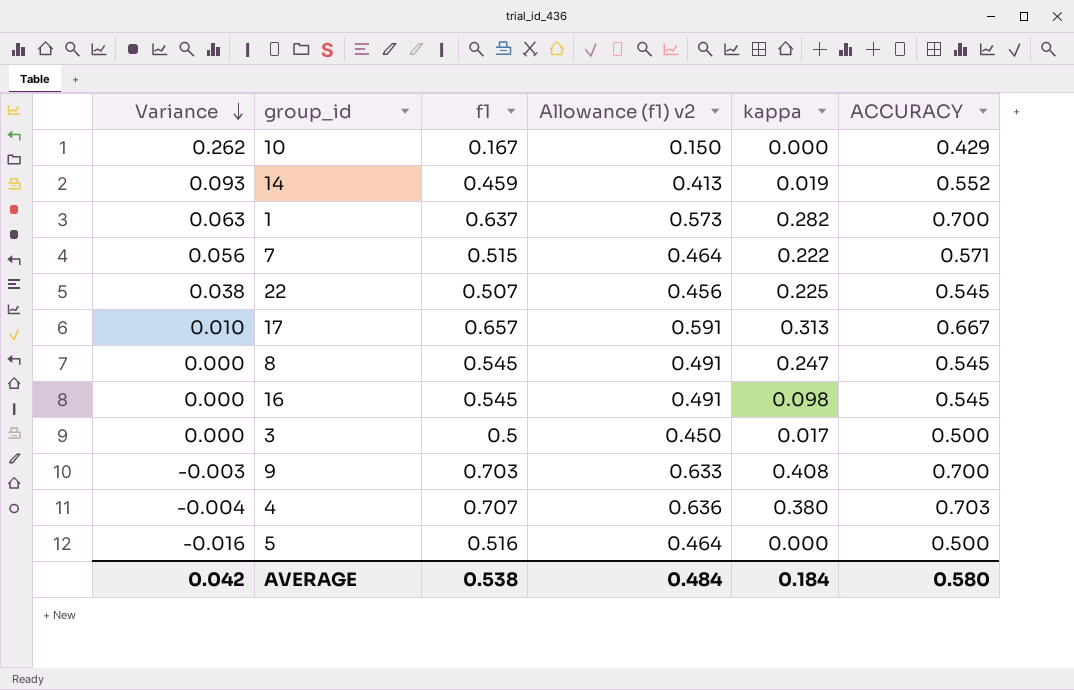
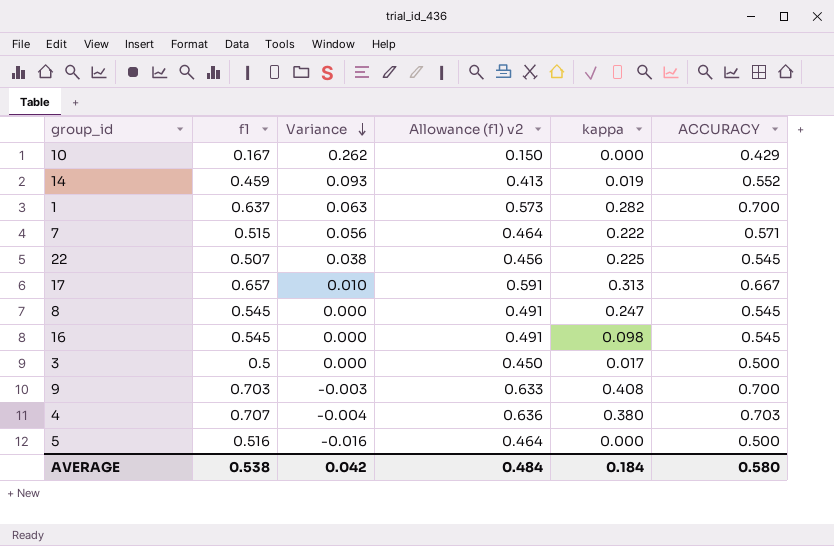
column Variance | position: 1 -> 3

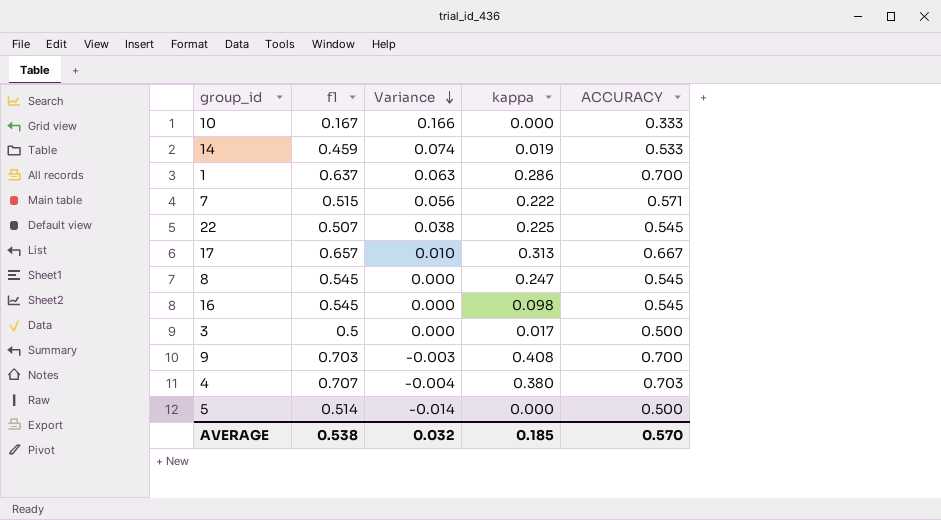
column Allowance (f1) v2 | formula: [f1] * 0.9 -> none
10 | Variance: 0.262 -> 0.166
10 | ACCURACY: 0.429 -> 0.333
14 | Variance: 0.093 -> 0.074
14 | ACCURACY: 0.552 -> 0.533
1 | kappa: 0.282 -> 0.286
5 | f1: 0.516 -> 0.514
5 | Variance: -0.016 -> -0.014
AVERAGE | Variance: 0.042 -> 0.032
AVERAGE | kappa: 0.184 -> 0.185
AVERAGE | ACCURACY: 0.580 -> 0.570

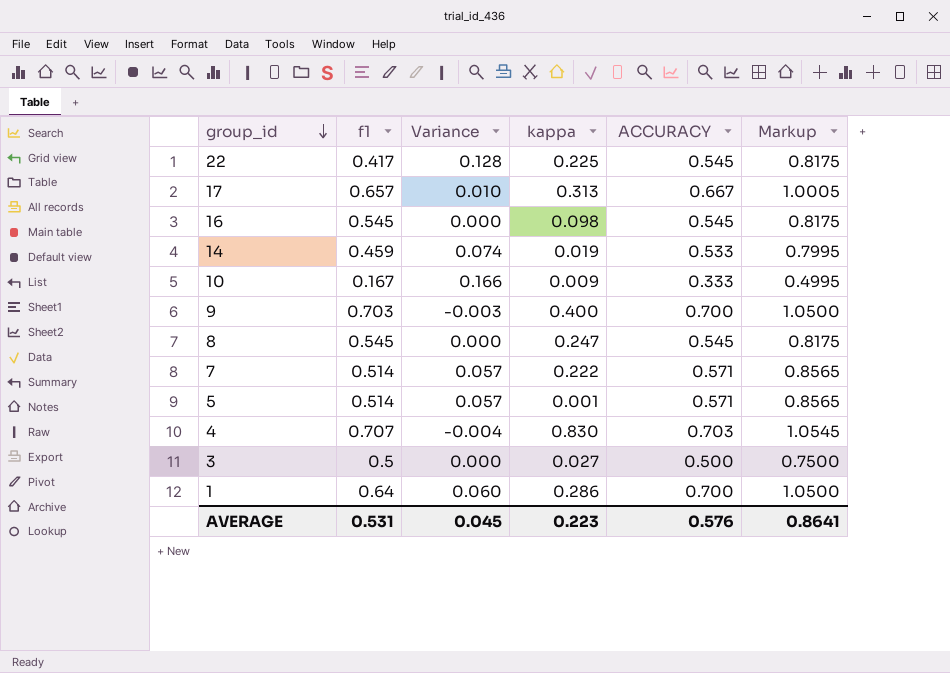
row order: Variance descending -> group_id descending
column Markup | formula: none -> [ACCURACY] * 1.5
22 | f1: 0.507 -> 0.417
22 | Variance: 0.038 -> 0.128
10 | kappa: 0.000 -> 0.009
9 | kappa: 0.408 -> 0.400
7 | f1: 0.515 -> 0.514
7 | Variance: 0.056 -> 0.057
5 | Variance: -0.014 -> 0.057
5 | kappa: 0.000 -> 0.001
5 | ACCURACY: 0.500 -> 0.571
4 | kappa: 0.380 -> 0.830
3 | kappa: 0.017 -> 0.027
1 | f1: 0.637 -> 0.64
1 | Variance: 0.063 -> 0.060
AVERAGE | f1: 0.538 -> 0.531
AVERAGE | Variance: 0.032 -> 0.045
AVERAGE | kappa: 0.185 -> 0.223
AVERAGE | ACCURACY: 0.570 -> 0.576

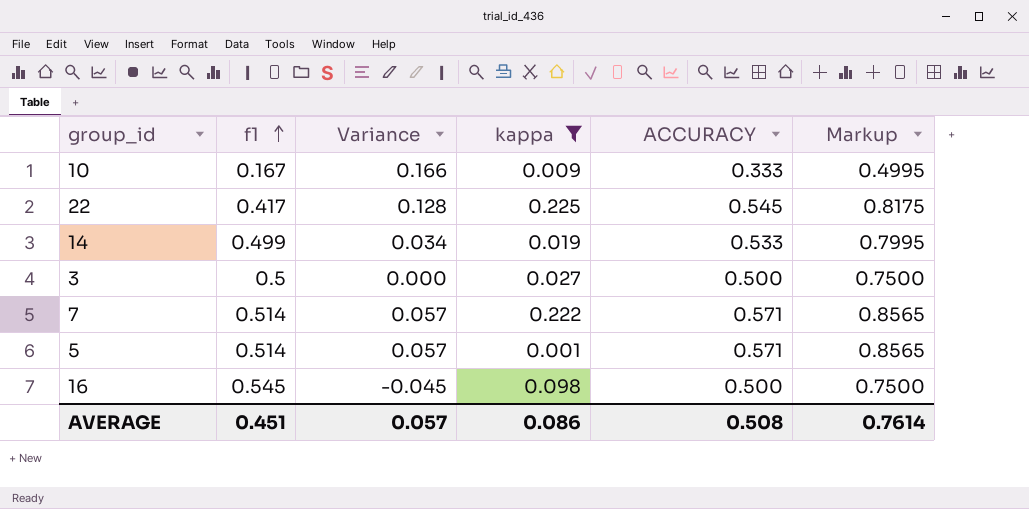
filter: none -> kappa <= 0.225
row order: group_id descending -> f1 ascending
14 | f1: 0.459 -> 0.499
14 | Variance: 0.074 -> 0.034
16 | Variance: 0.000 -> -0.045
16 | ACCURACY: 0.545 -> 0.500
16 | Markup: 0.8175 -> 0.7500
AVERAGE | f1: 0.531 -> 0.451
AVERAGE | Variance: 0.045 -> 0.057
AVERAGE | kappa: 0.223 -> 0.086
AVERAGE | ACCURACY: 0.576 -> 0.508
AVERAGE | Markup: 0.8641 -> 0.7614

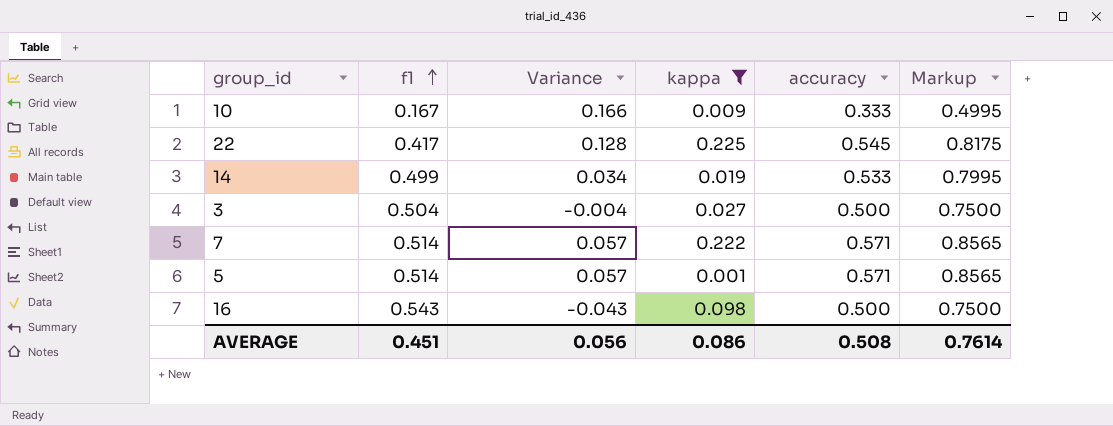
column name: ACCURACY -> accuracy
3 | f1: 0.5 -> 0.504
3 | Variance: 0.000 -> -0.004
16 | f1: 0.545 -> 0.543
16 | Variance: -0.045 -> -0.043
AVERAGE | Variance: 0.057 -> 0.056

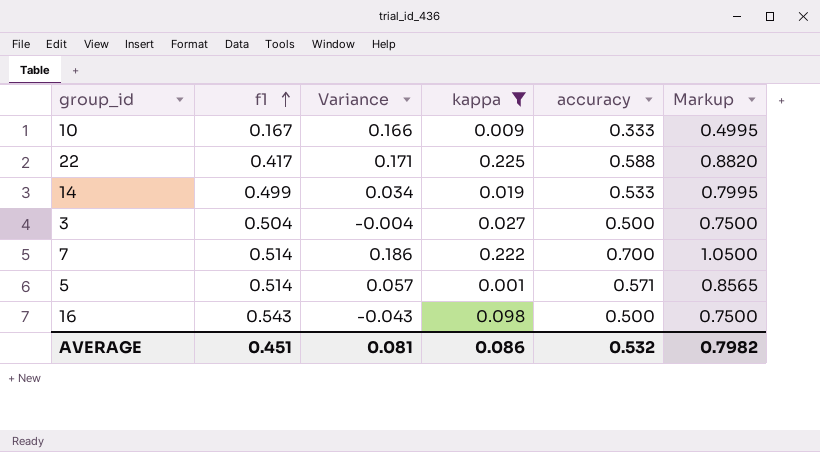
22 | Variance: 0.128 -> 0.171
22 | accuracy: 0.545 -> 0.588
22 | Markup: 0.8175 -> 0.8820
7 | Variance: 0.057 -> 0.186
7 | accuracy: 0.571 -> 0.700
7 | Markup: 0.8565 -> 1.0500
AVERAGE | Variance: 0.056 -> 0.081
AVERAGE | accuracy: 0.508 -> 0.532
AVERAGE | Markup: 0.7614 -> 0.7982

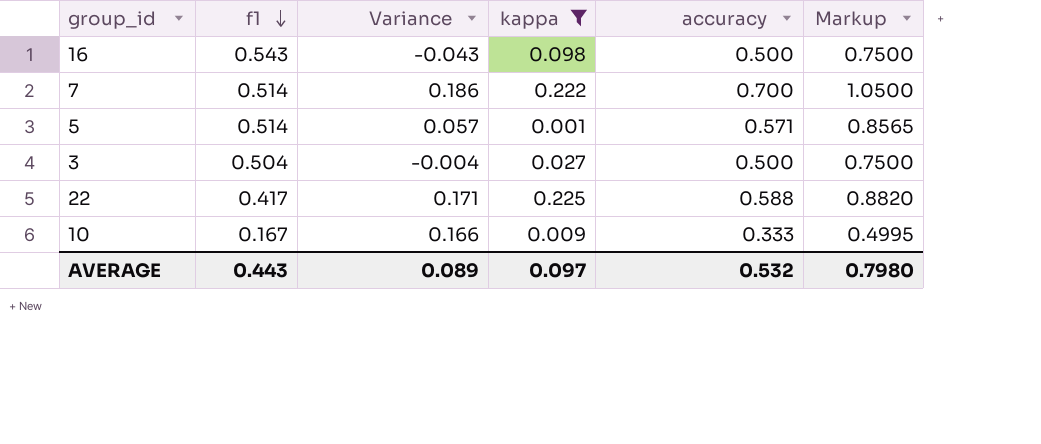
row order: f1 ascending -> f1 descending
row 14: 0.499 | 0.034 | 0.019 | 0.533 | 0.7995 -> none
AVERAGE | f1: 0.451 -> 0.443
AVERAGE | Variance: 0.081 -> 0.089
AVERAGE | kappa: 0.086 -> 0.097
AVERAGE | Markup: 0.7982 -> 0.7980

